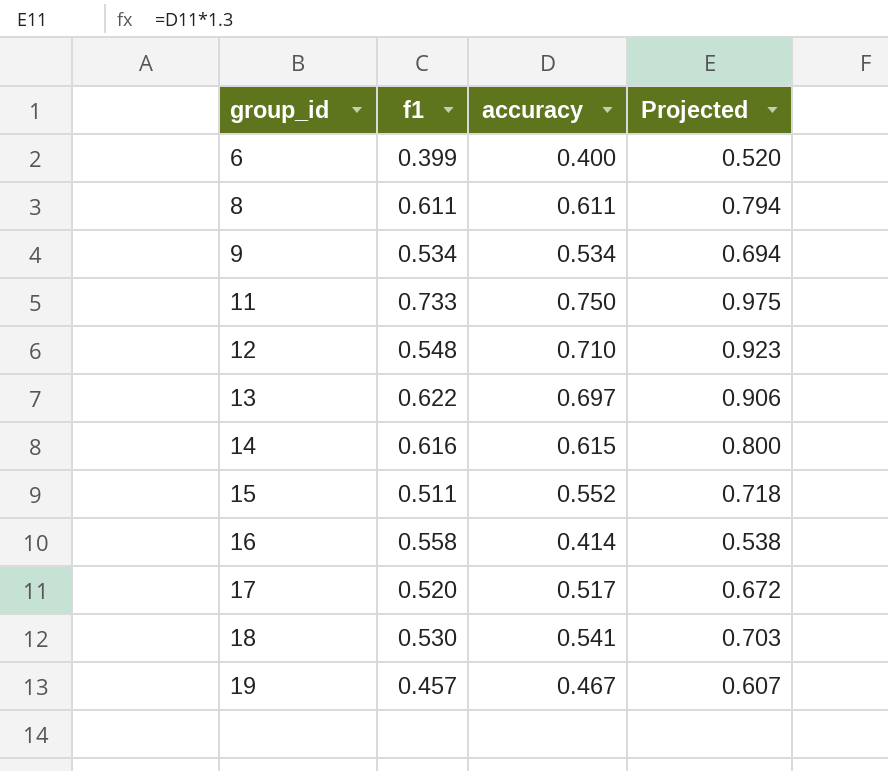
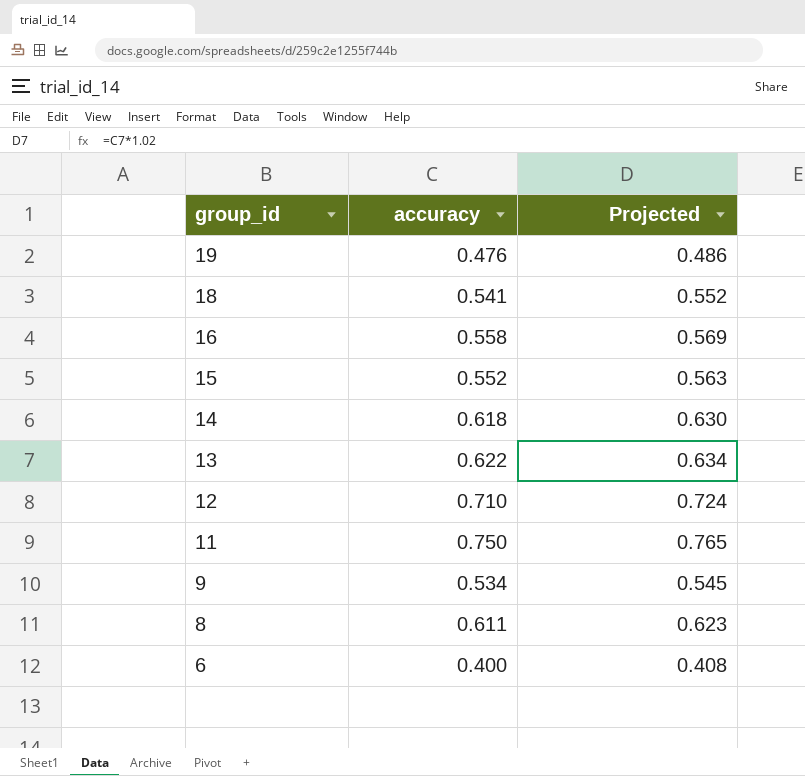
row order: group_id ascending -> group_id descending
column f1 | position: 2 -> none
column Projected | formula: [accuracy] * 1.3 -> [accuracy] * 1.02
row 17: 0.520 | 0.517 | 0.672 -> none
19 | accuracy: 0.467 -> 0.476
16 | accuracy: 0.414 -> 0.558
14 | accuracy: 0.615 -> 0.618
13 | accuracy: 0.697 -> 0.622

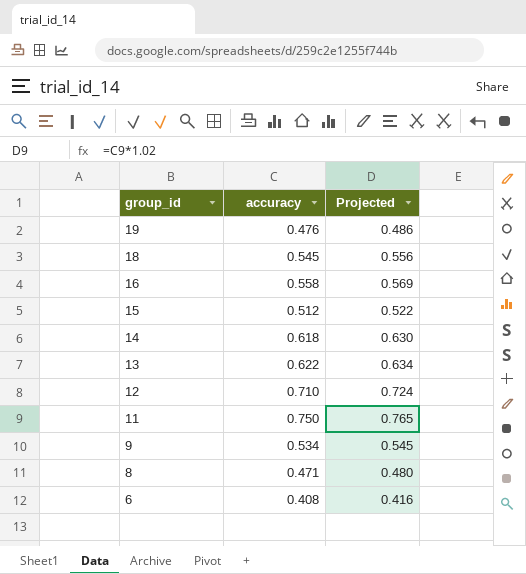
18 | accuracy: 0.541 -> 0.545
18 | Projected: 0.552 -> 0.556
15 | accuracy: 0.552 -> 0.512
15 | Projected: 0.563 -> 0.522
8 | accuracy: 0.611 -> 0.471
8 | Projected: 0.623 -> 0.480
6 | accuracy: 0.400 -> 0.408
6 | Projected: 0.408 -> 0.416

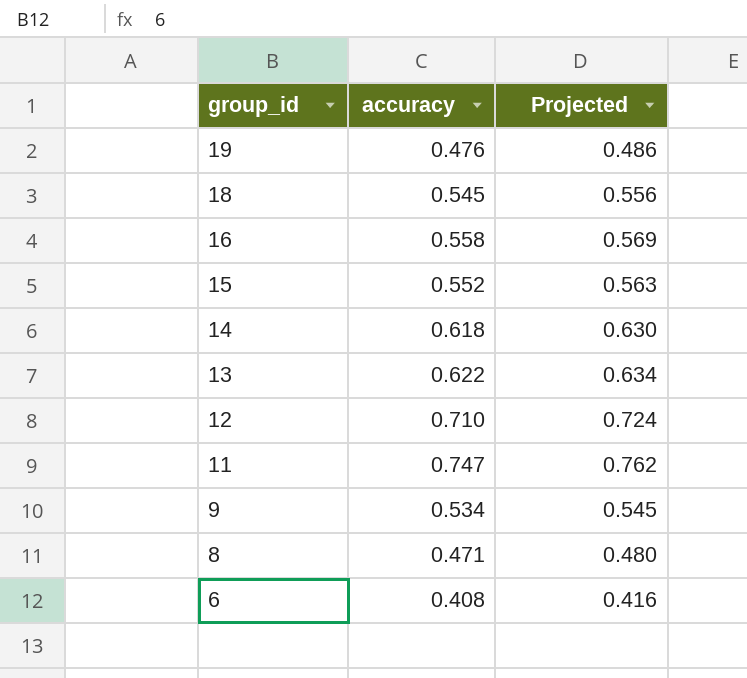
15 | accuracy: 0.512 -> 0.552
15 | Projected: 0.522 -> 0.563
11 | accuracy: 0.750 -> 0.747
11 | Projected: 0.765 -> 0.762

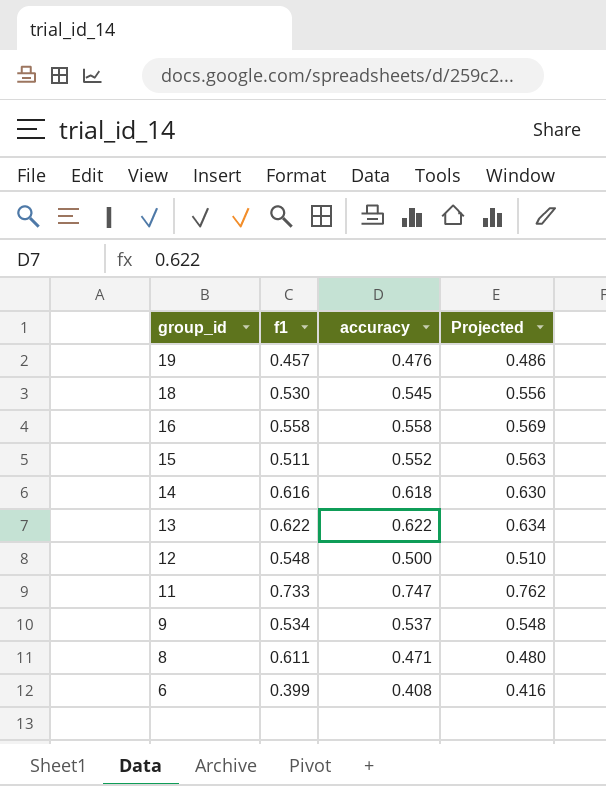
column f1 | position: none -> 2
12 | accuracy: 0.710 -> 0.500
12 | Projected: 0.724 -> 0.510
9 | accuracy: 0.534 -> 0.537
9 | Projected: 0.545 -> 0.548

